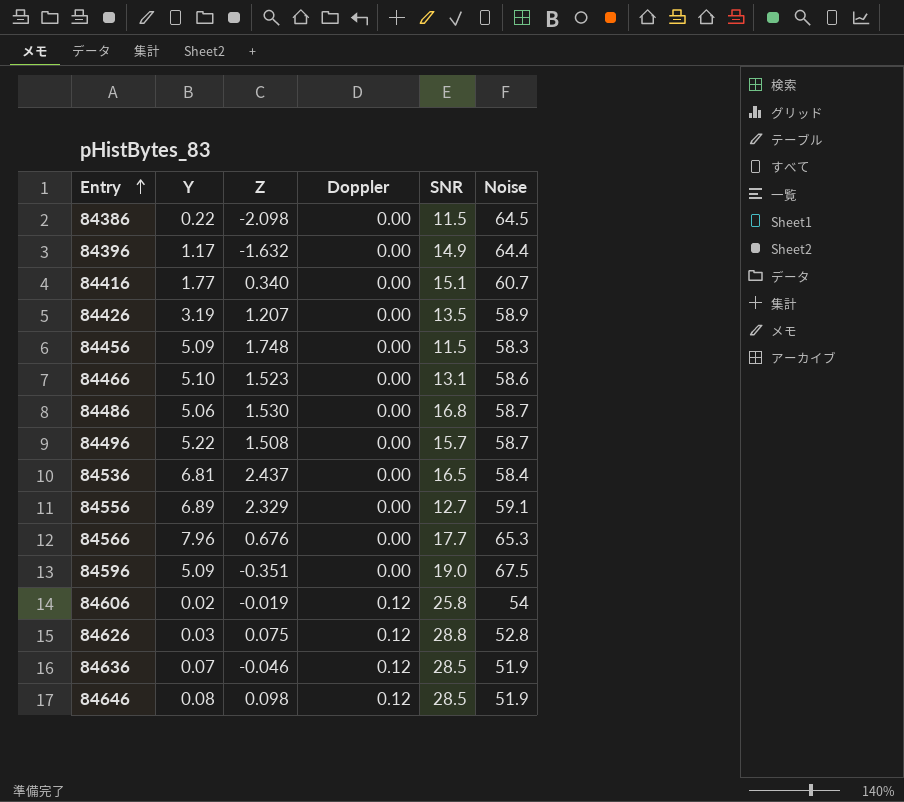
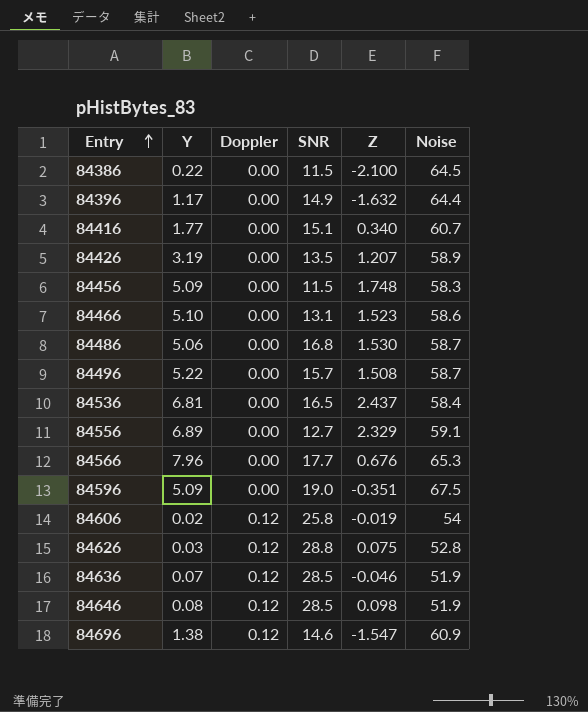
column Z | position: 3 -> 5
84386 | Z: -2.098 -> -2.100
row 84696: none -> 1.38 | 0.12 | 14.6 | -1.547 | 60.9

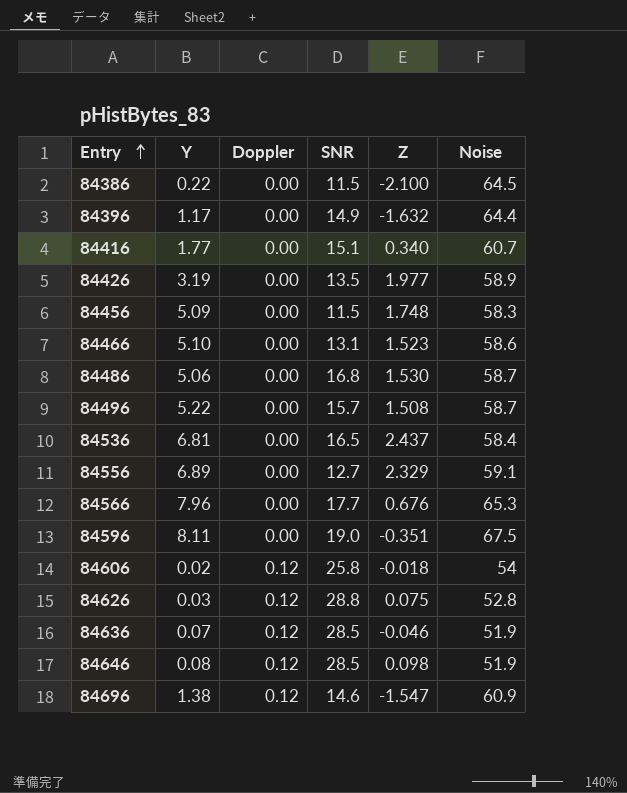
84426 | Z: 1.207 -> 1.977
84596 | Y: 5.09 -> 8.11
84606 | Z: -0.019 -> -0.018

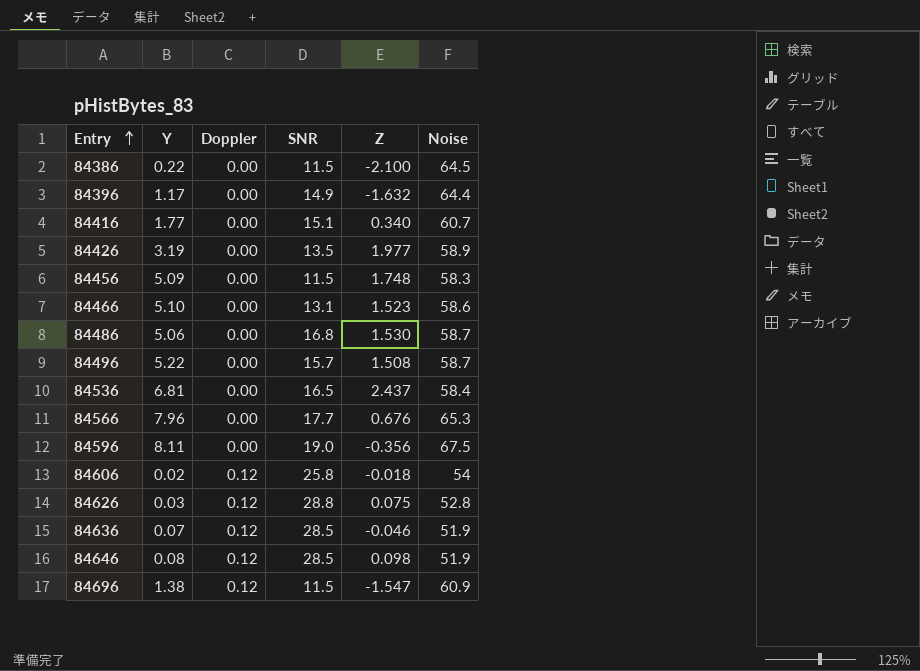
row 84556: 6.89 | 0.00 | 12.7 | 2.329 | 59.1 -> none
84596 | Z: -0.351 -> -0.356
84696 | SNR: 14.6 -> 11.5

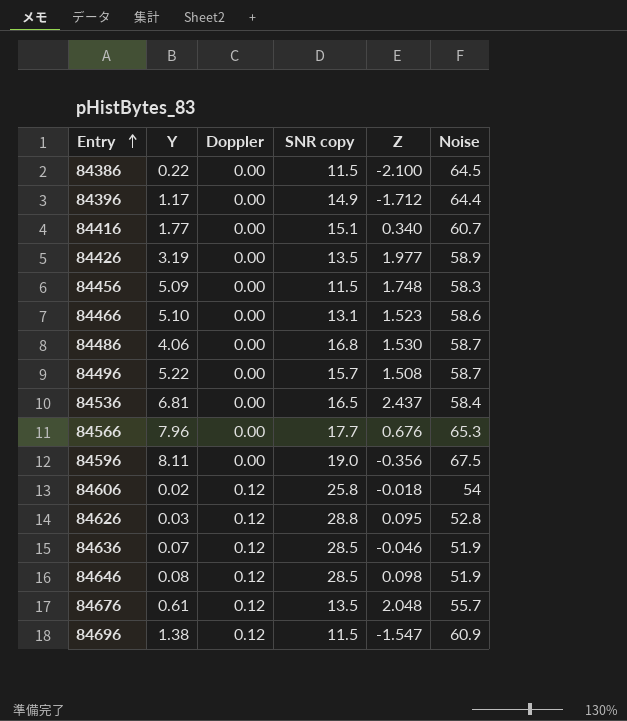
column name: SNR -> SNR copy
84396 | Z: -1.632 -> -1.712
84486 | Y: 5.06 -> 4.06
84626 | Z: 0.075 -> 0.095
row 84676: none -> 0.61 | 0.12 | 13.5 | 2.048 | 55.7

